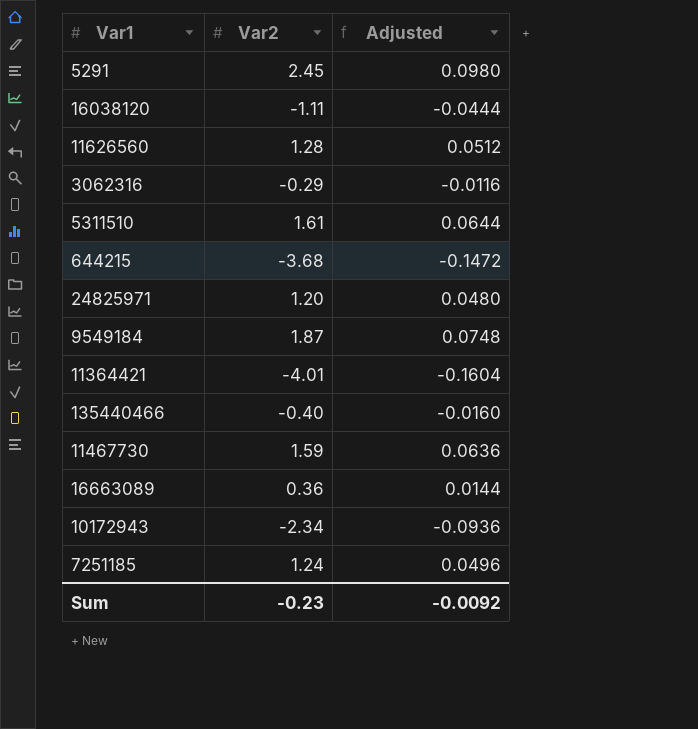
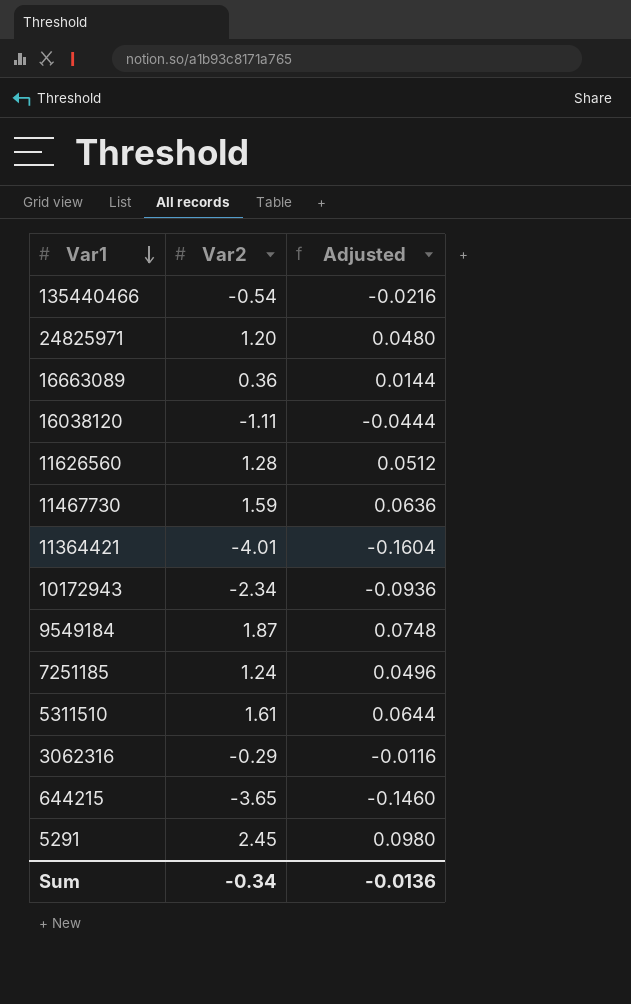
row order: none -> Var1 descending
135440466 | Var2: -0.40 -> -0.54
135440466 | Adjusted: -0.0160 -> -0.0216
644215 | Var2: -3.68 -> -3.65
644215 | Adjusted: -0.1472 -> -0.1460
Sum | Var2: -0.23 -> -0.34
Sum | Adjusted: -0.0092 -> -0.0136

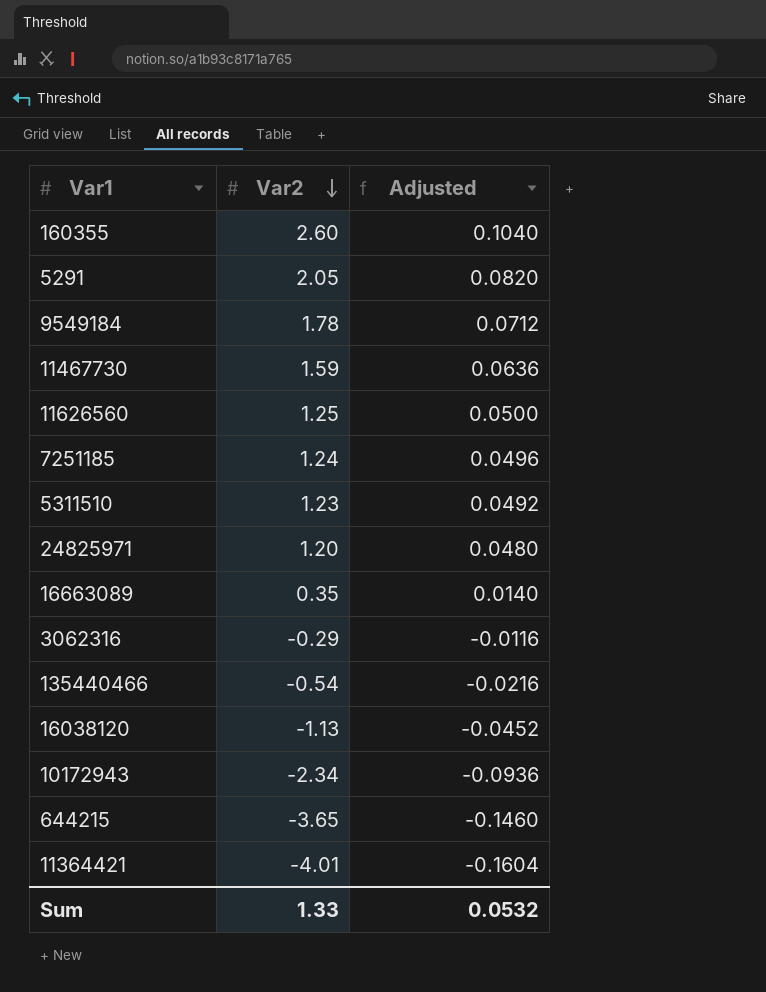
row order: Var1 descending -> Var2 descending
row 160355: none -> 2.60 | 0.1040
5291 | Var2: 2.45 -> 2.05
5291 | Adjusted: 0.0980 -> 0.0820
9549184 | Var2: 1.87 -> 1.78
9549184 | Adjusted: 0.0748 -> 0.0712
11626560 | Var2: 1.28 -> 1.25
11626560 | Adjusted: 0.0512 -> 0.0500
5311510 | Var2: 1.61 -> 1.23
5311510 | Adjusted: 0.0644 -> 0.0492
16663089 | Var2: 0.36 -> 0.35
16663089 | Adjusted: 0.0144 -> 0.0140
16038120 | Var2: -1.11 -> -1.13
16038120 | Adjusted: -0.0444 -> -0.0452
Sum | Var2: -0.34 -> 1.33
Sum | Adjusted: -0.0136 -> 0.0532

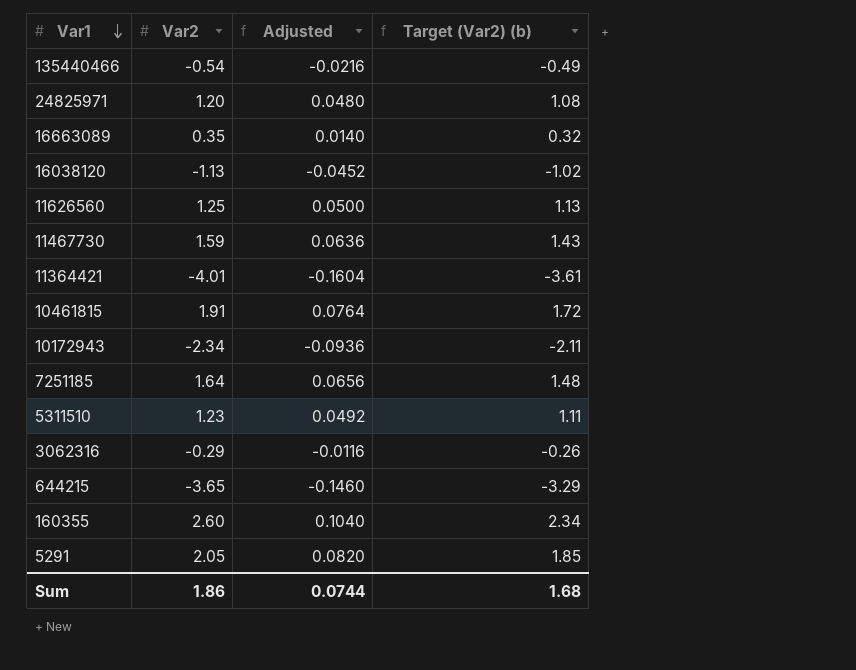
row order: Var2 descending -> Var1 descending
column Target (Var2) (b) | formula: none -> [Var2] * 0.9
row 9549184: 1.78 | 0.0712 -> none
row 10461815: none -> 1.91 | 0.0764 | 1.72
7251185 | Var2: 1.24 -> 1.64
7251185 | Adjusted: 0.0496 -> 0.0656
Sum | Var2: 1.33 -> 1.86
Sum | Adjusted: 0.0532 -> 0.0744

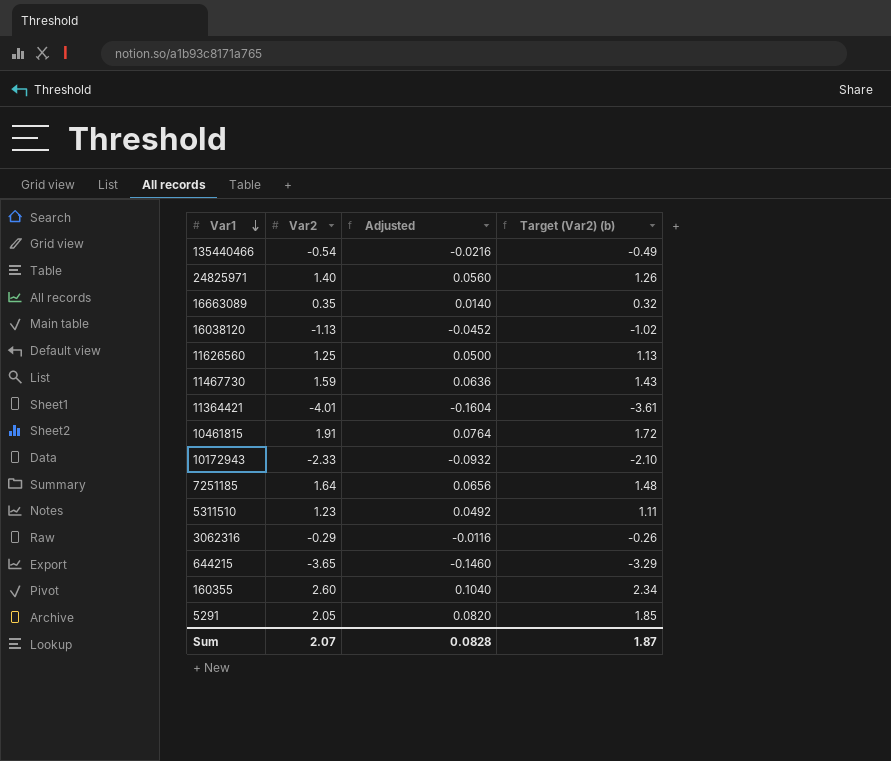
24825971 | Var2: 1.20 -> 1.40
24825971 | Adjusted: 0.0480 -> 0.0560
24825971 | Target (Var2) (b): 1.08 -> 1.26
10172943 | Var2: -2.34 -> -2.33
10172943 | Adjusted: -0.0936 -> -0.0932
10172943 | Target (Var2) (b): -2.11 -> -2.10
Sum | Var2: 1.86 -> 2.07
Sum | Adjusted: 0.0744 -> 0.0828
Sum | Target (Var2) (b): 1.68 -> 1.87

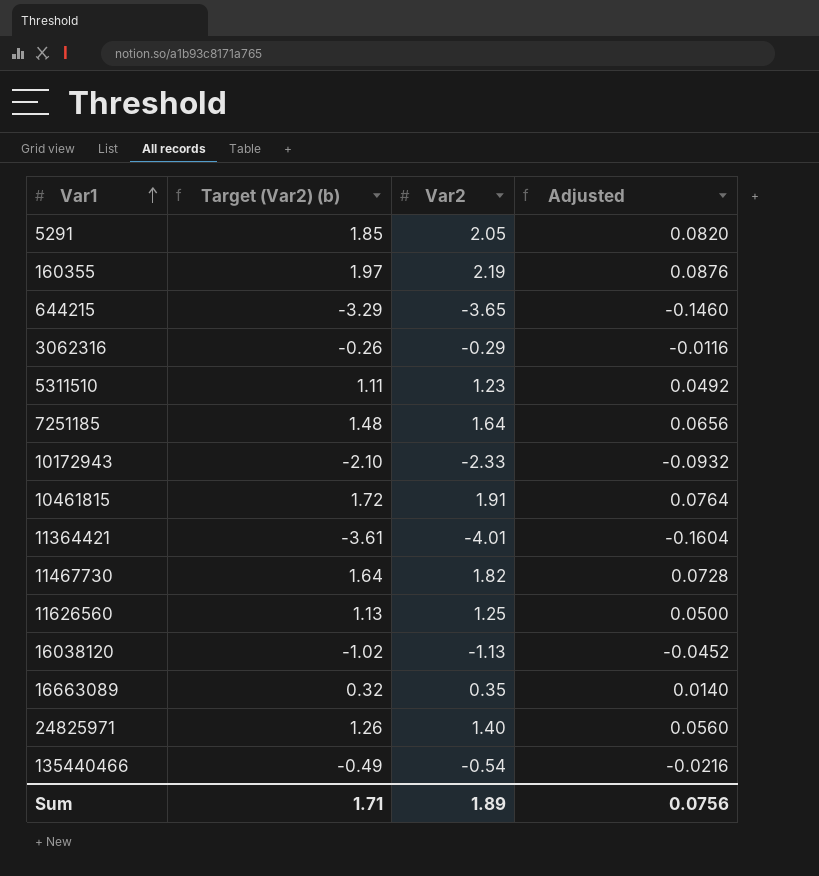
row order: Var1 descending -> Var1 ascending
column Target (Var2) (b) | position: 4 -> 2
160355 | Target (Var2) (b): 2.34 -> 1.97
160355 | Var2: 2.60 -> 2.19
160355 | Adjusted: 0.1040 -> 0.0876
11467730 | Target (Var2) (b): 1.43 -> 1.64
11467730 | Var2: 1.59 -> 1.82
11467730 | Adjusted: 0.0636 -> 0.0728
Sum | Target (Var2) (b): 1.87 -> 1.71
Sum | Var2: 2.07 -> 1.89
Sum | Adjusted: 0.0828 -> 0.0756

